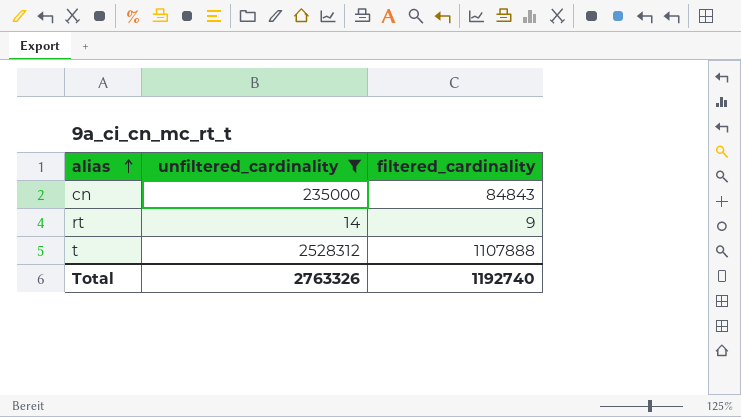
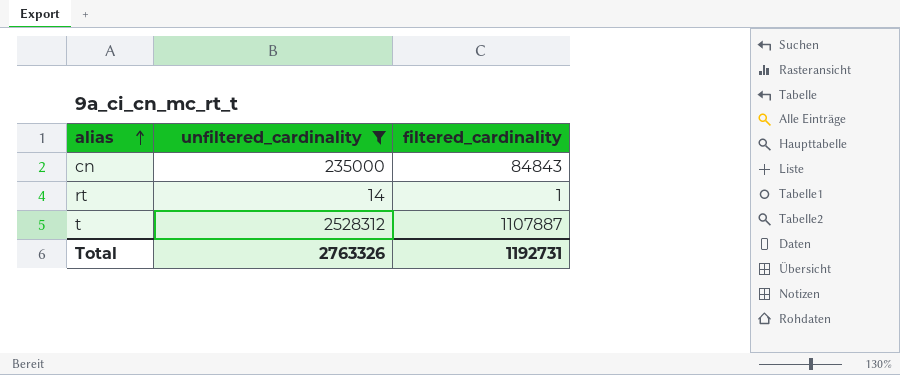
rt | filtered_cardinality: 9 -> 1
t | filtered_cardinality: 1107888 -> 1107887
Total | filtered_cardinality: 1192740 -> 1192731

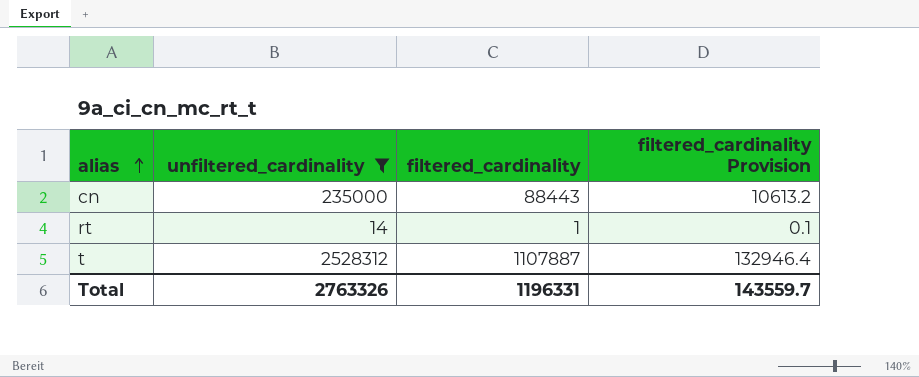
column filtered_cardinality Provision | formula: none -> [filtered_cardinality] * 0.12
cn | filtered_cardinality: 84843 -> 88443
Total | filtered_cardinality: 1192731 -> 1196331

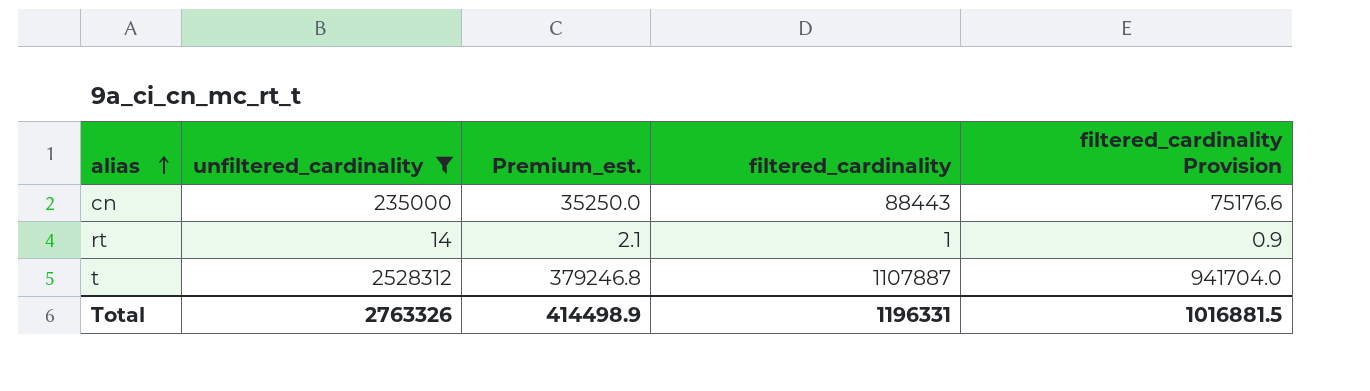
column Premium_est. | formula: none -> [unfiltered_cardinality] * 0.15
column filtered_cardinality Provision | formula: [filtered_cardinality] * 0.12 -> [filtered_cardinality] * 0.85
Total | filtered_cardinality Provision: 143559.7 -> 1016881.5

